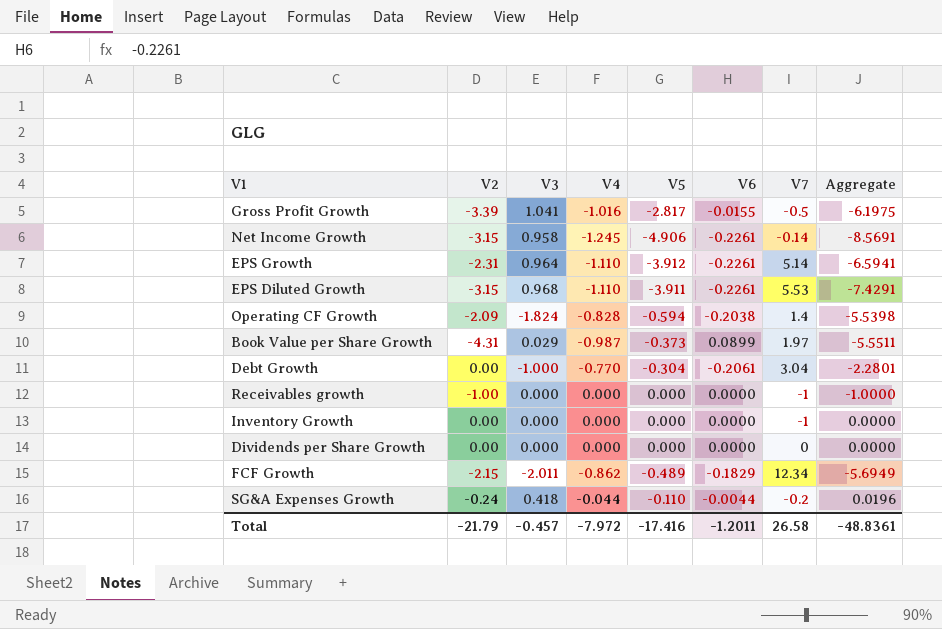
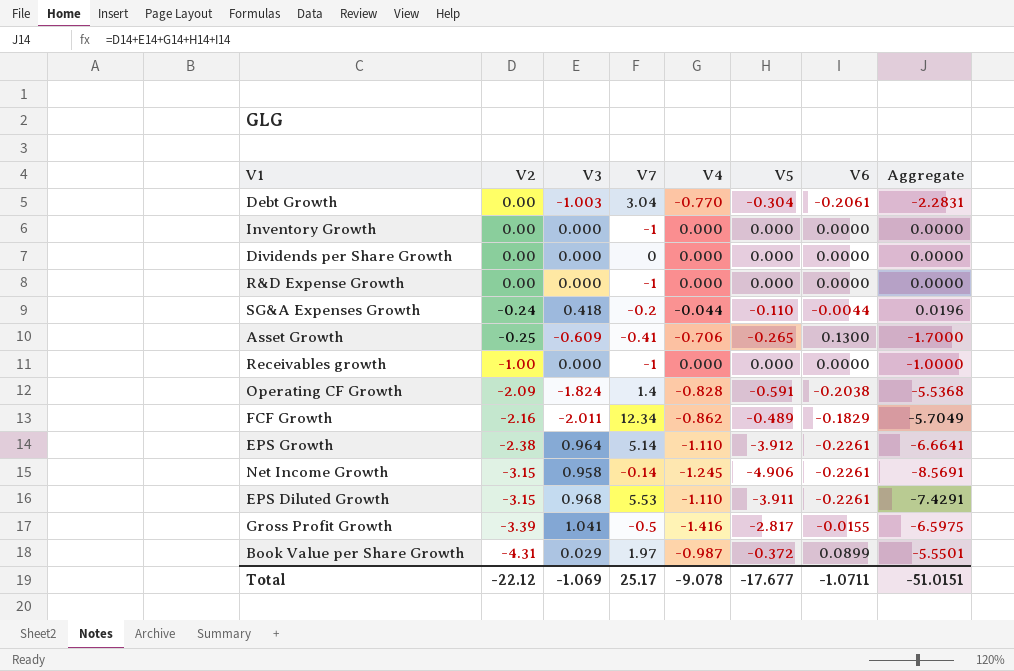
row order: none -> V2 descending
column V7 | position: 7 -> 4
Debt Growth | V3: -1.000 -> -1.003
Debt Growth | Aggregate: -2.2801 -> -2.2831
row R&D Expense Growth: none -> 0.00 | 0.000 | -1 | 0.000 | 0.000 | 0.0000 | 0.0000
row Asset Growth: none -> -0.25 | -0.609 | -0.41 | -0.706 | -0.265 | 0.1300 | -1.7000
Operating CF Growth | V5: -0.594 -> -0.591
Operating CF Growth | Aggregate: -5.5398 -> -5.5368
FCF Growth | V2: -2.15 -> -2.16
FCF Growth | Aggregate: -5.6949 -> -5.7049
EPS Growth | V2: -2.31 -> -2.38
EPS Growth | Aggregate: -6.5941 -> -6.6641
Gross Profit Growth | V4: -1.016 -> -1.416
Gross Profit Growth | Aggregate: -6.1975 -> -6.5975
Book Value per Share Growth | V5: -0.373 -> -0.372
Book Value per Share Growth | Aggregate: -5.5511 -> -5.5501
Total | V2: -21.79 -> -22.12
Total | V3: -0.457 -> -1.069
Total | V7: 26.58 -> 25.17
Total | V4: -7.972 -> -9.078
Total | V5: -17.416 -> -17.677
Total | V6: -1.2011 -> -1.0711
Total | Aggregate: -48.8361 -> -51.0151

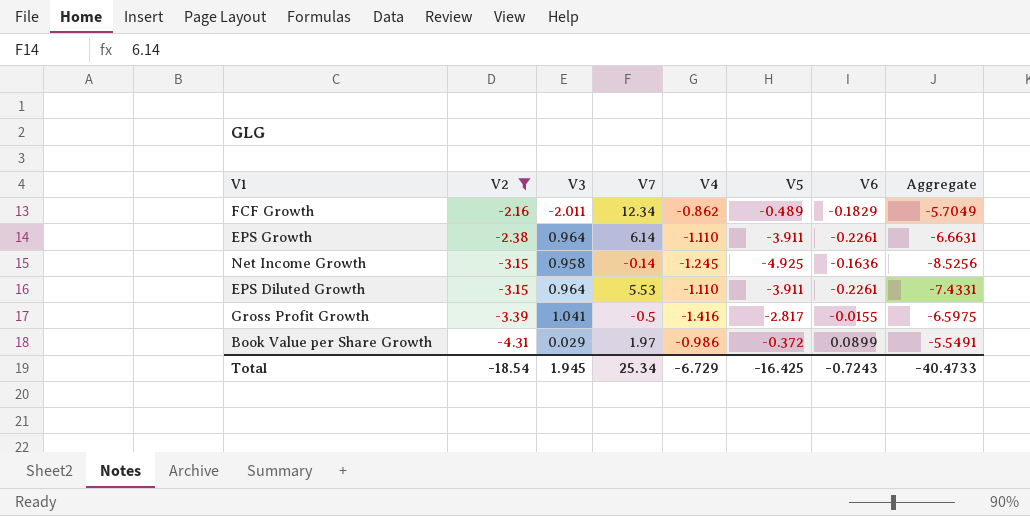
filter: none -> V2 <= -2.16
EPS Growth | V7: 5.14 -> 6.14
EPS Growth | V5: -3.912 -> -3.911
EPS Growth | Aggregate: -6.6641 -> -6.6631
Net Income Growth | V5: -4.906 -> -4.925
Net Income Growth | V6: -0.2261 -> -0.1636
Net Income Growth | Aggregate: -8.5691 -> -8.5256
EPS Diluted Growth | V3: 0.968 -> 0.964
EPS Diluted Growth | Aggregate: -7.4291 -> -7.4331
Book Value per Share Growth | V4: -0.987 -> -0.986
Book Value per Share Growth | Aggregate: -5.5501 -> -5.5491
Total | V2: -22.12 -> -18.54
Total | V3: -1.069 -> 1.945
Total | V7: 25.17 -> 25.34
Total | V4: -9.078 -> -6.729
Total | V5: -17.677 -> -16.425
Total | V6: -1.0711 -> -0.7243
Total | Aggregate: -51.0151 -> -40.4733

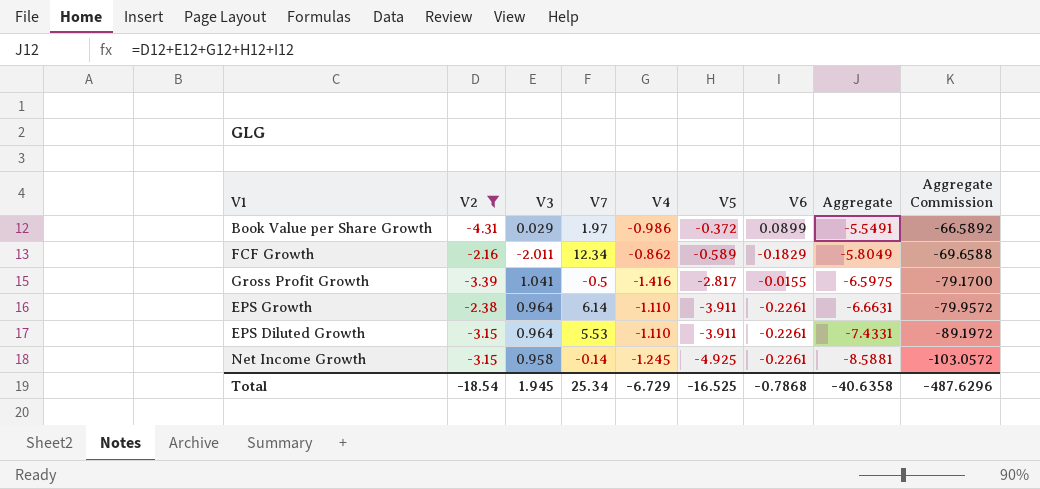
row order: V2 descending -> V5 descending
column Aggregate Commission | formula: none -> [Aggregate] * 12
FCF Growth | V5: -0.489 -> -0.589
FCF Growth | Aggregate: -5.7049 -> -5.8049
Net Income Growth | V6: -0.1636 -> -0.2261
Net Income Growth | Aggregate: -8.5256 -> -8.5881
Total | V5: -16.425 -> -16.525
Total | V6: -0.7243 -> -0.7868
Total | Aggregate: -40.4733 -> -40.6358

